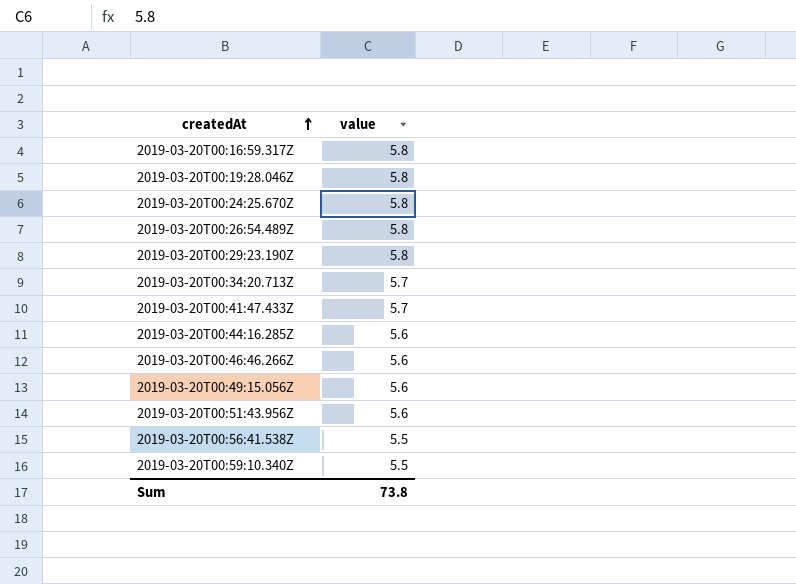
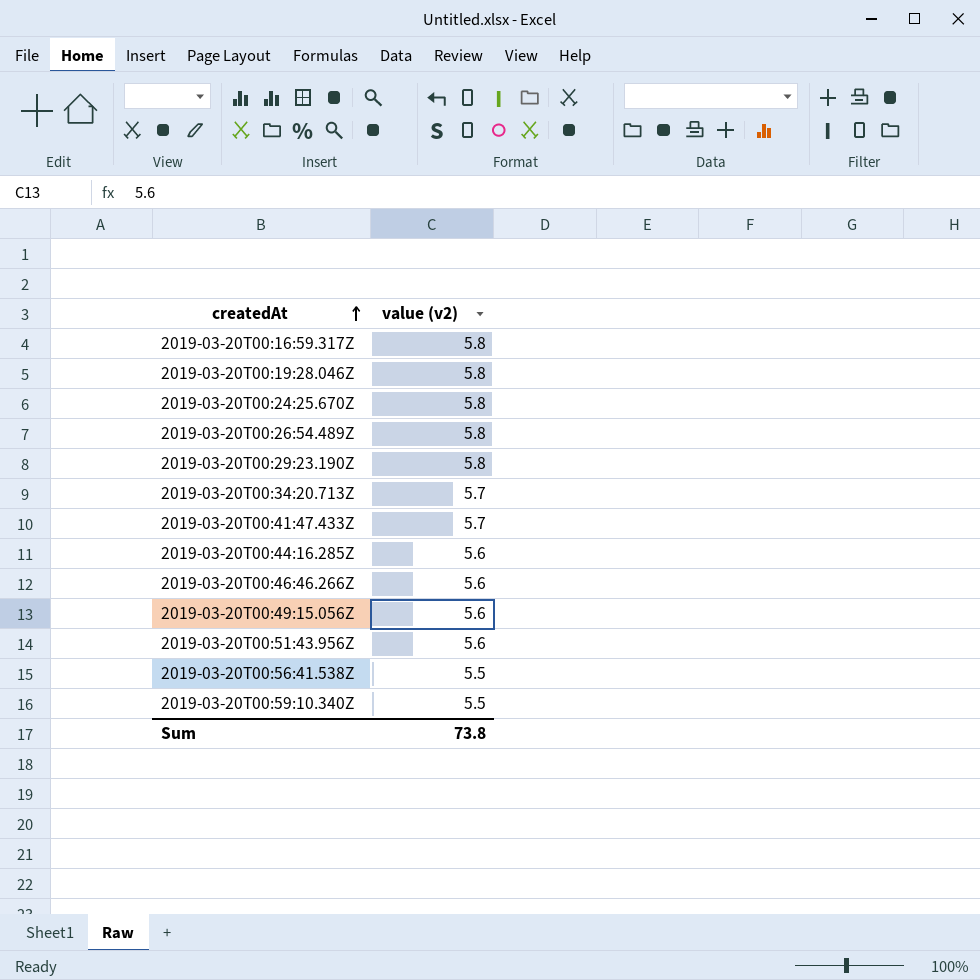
column name: value -> value (v2)

